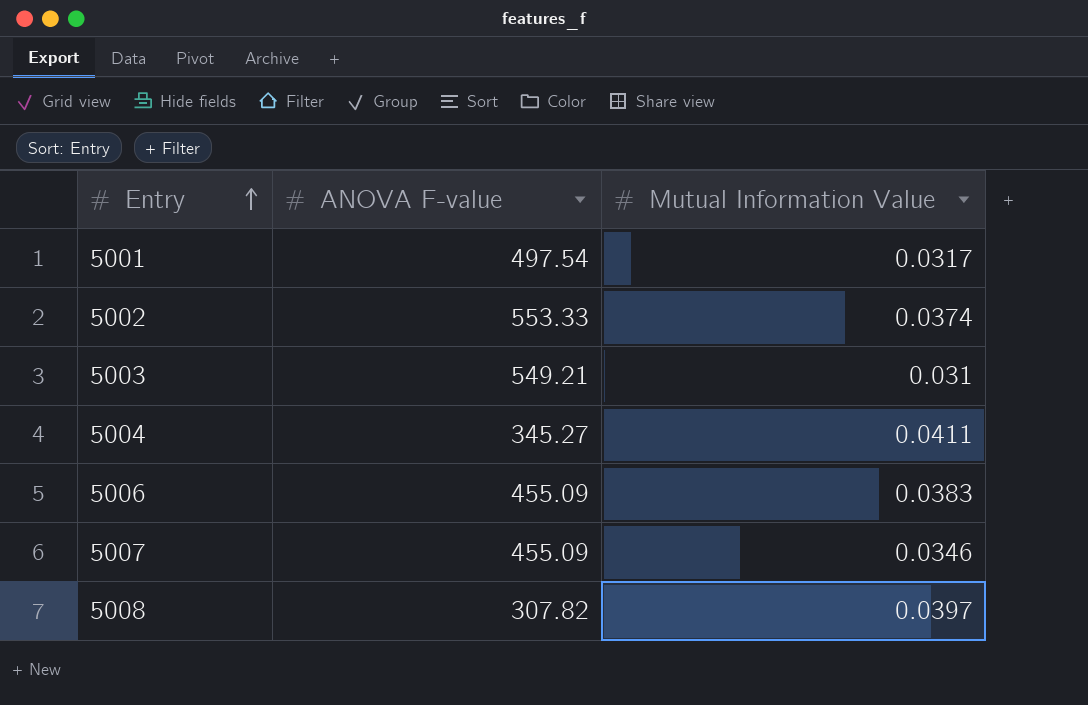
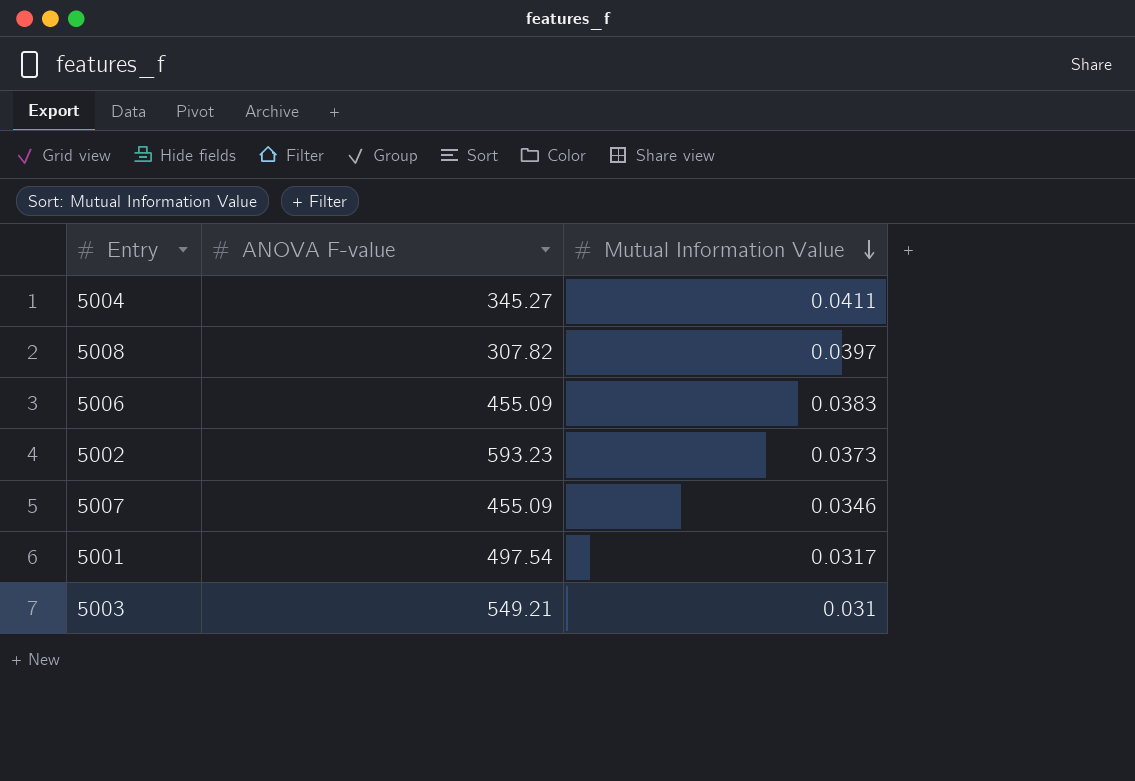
row order: Entry ascending -> Mutual Information Value descending
5002 | ANOVA F-value: 553.33 -> 593.23
5002 | Mutual Information Value: 0.0374 -> 0.0373

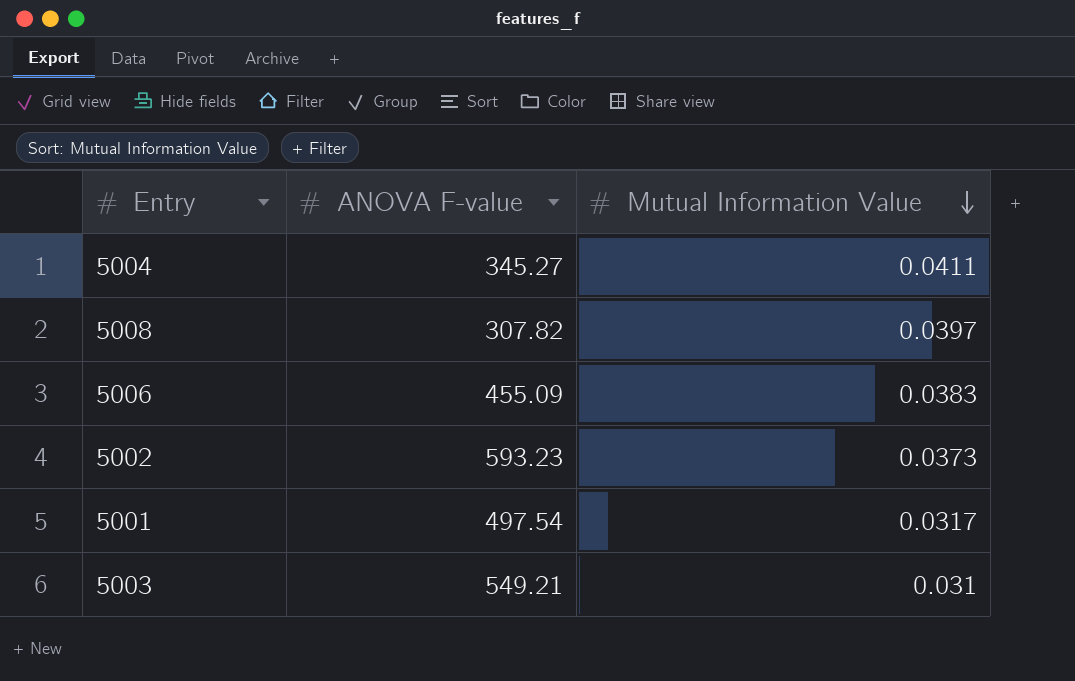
row 5007: 455.09 | 0.0346 -> none

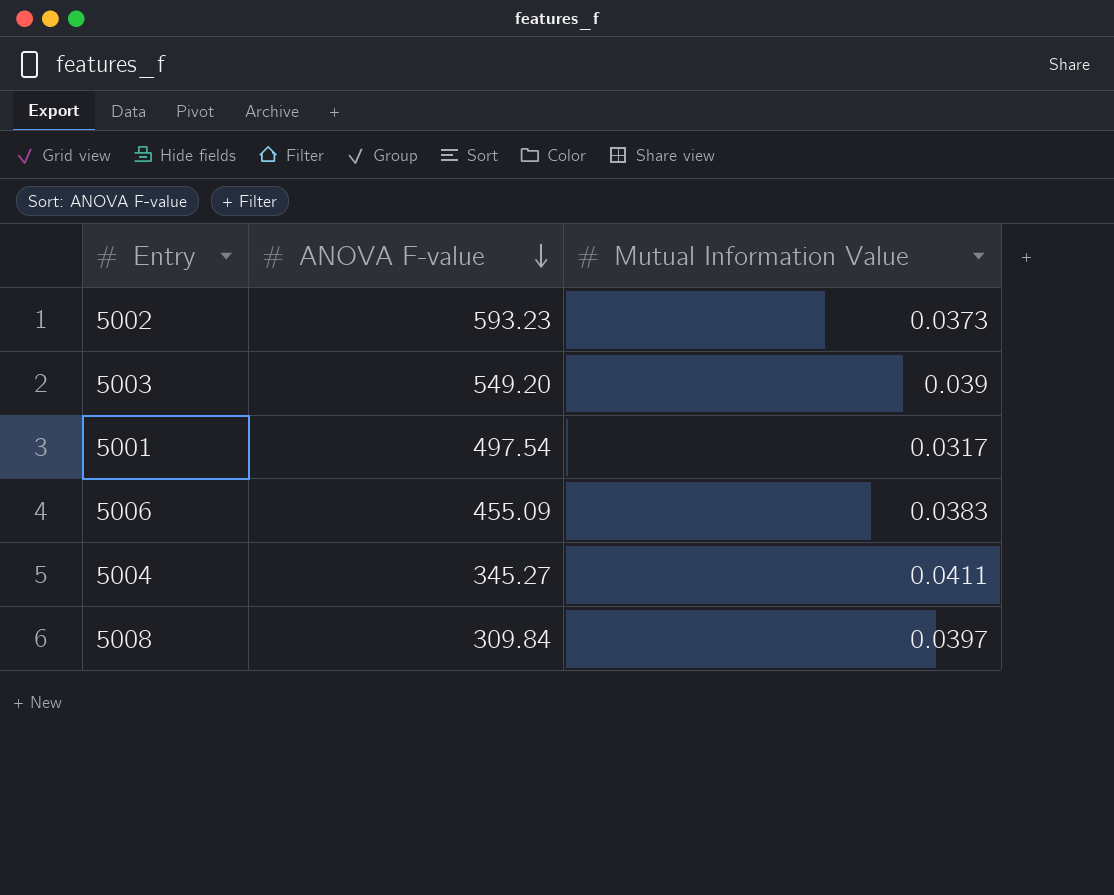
row order: Mutual Information Value descending -> ANOVA F-value descending
5003 | ANOVA F-value: 549.21 -> 549.20
5003 | Mutual Information Value: 0.031 -> 0.039
5008 | ANOVA F-value: 307.82 -> 309.84

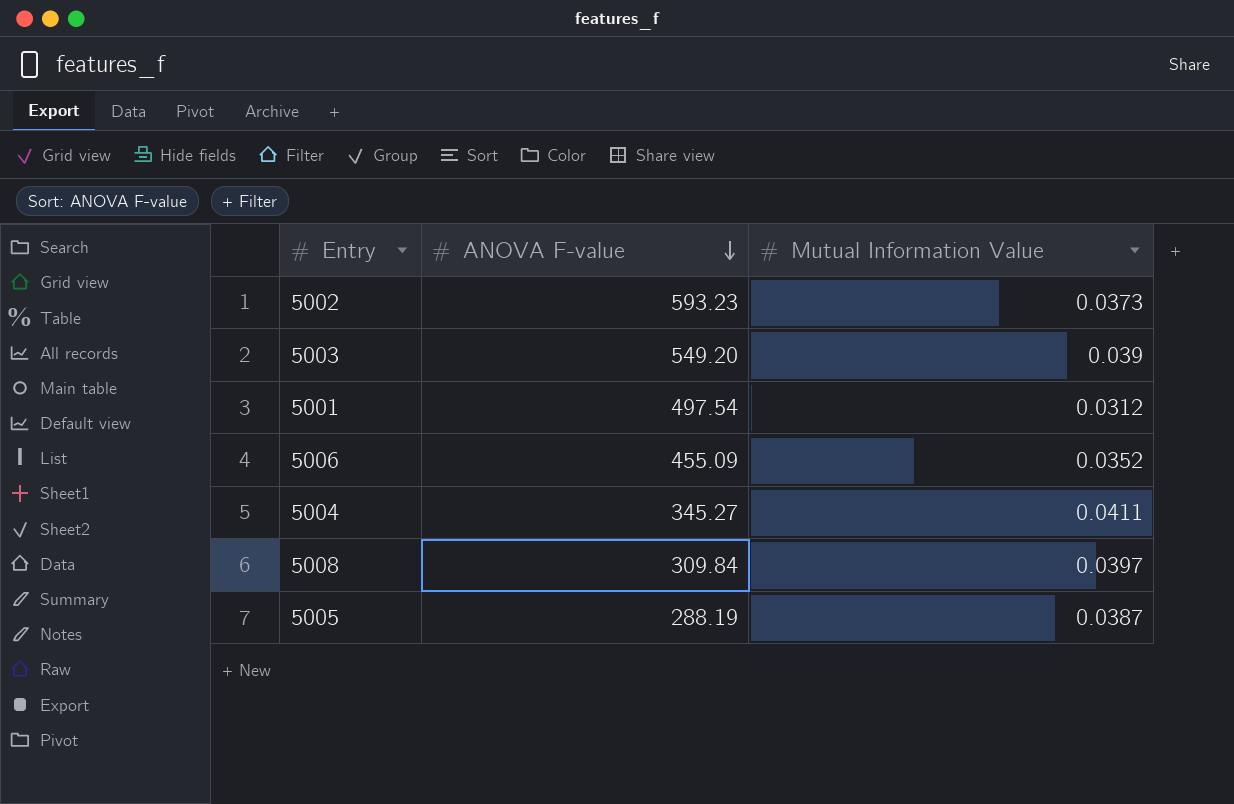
5001 | Mutual Information Value: 0.0317 -> 0.0312
5006 | Mutual Information Value: 0.0383 -> 0.0352
row 5005: none -> 288.19 | 0.0387

